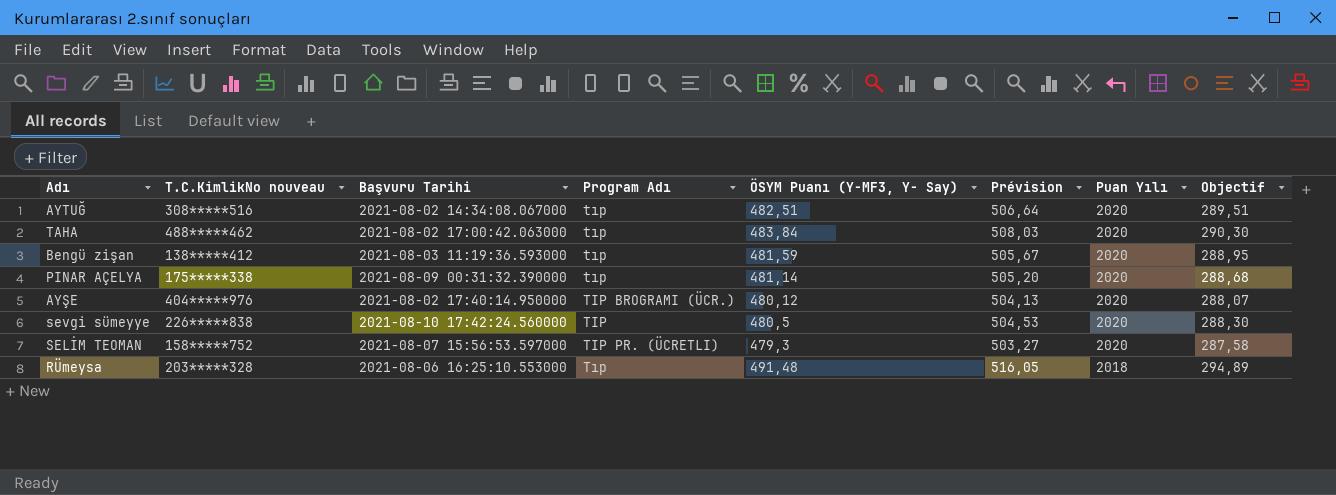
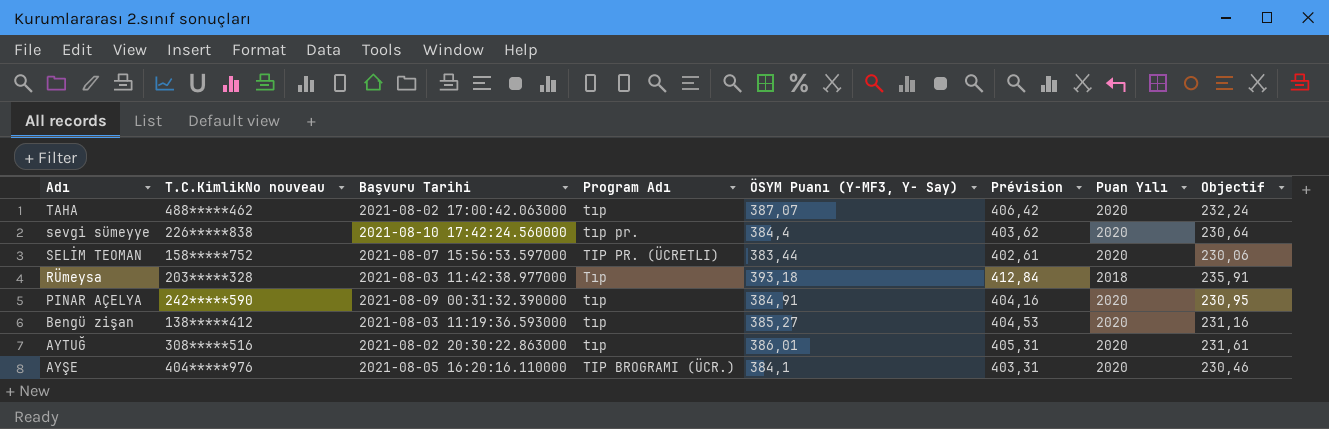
row order: Puan Yılı descending -> Adı descending
TAHA | ÖSYM Puanı (Y-MF3, Y- Say): 483,84 -> 387,07
TAHA | Prévision: 508,03 -> 406,42
TAHA | Objectif: 290,30 -> 232,24
sevgi sümeyye | Program Adı: TIP -> tıp pr.
sevgi sümeyye | ÖSYM Puanı (Y-MF3, Y- Say): 480,5 -> 384,4
sevgi sümeyye | Prévision: 504,53 -> 403,62
sevgi sümeyye | Objectif: 288,30 -> 230,64
SELİM TEOMAN | ÖSYM Puanı (Y-MF3, Y- Say): 479,3 -> 383,44
SELİM TEOMAN | Prévision: 503,27 -> 402,61
SELİM TEOMAN | Objectif: 287,58 -> 230,06
RÜmeysa | Başvuru Tarihi: 2021-08-06 16:25:10.553000 -> 2021-08-03 11:42:38.977000
RÜmeysa | ÖSYM Puanı (Y-MF3, Y- Say): 491,48 -> 393,18
RÜmeysa | Prévision: 516,05 -> 412,84
RÜmeysa | Objectif: 294,89 -> 235,91
PINAR AÇELYA | T.C.KimlikNo nouveau: 175*****338 -> 242*****590
PINAR AÇELYA | ÖSYM Puanı (Y-MF3, Y- Say): 481,14 -> 384,91
PINAR AÇELYA | Prévision: 505,20 -> 404,16
PINAR AÇELYA | Objectif: 288,68 -> 230,95
Bengü zişan | ÖSYM Puanı (Y-MF3, Y- Say): 481,59 -> 385,27
Bengü zişan | Prévision: 505,67 -> 404,53
Bengü zişan | Objectif: 288,95 -> 231,16
AYTUĞ | Başvuru Tarihi: 2021-08-02 14:34:08.067000 -> 2021-08-02 20:30:22.863000
AYTUĞ | ÖSYM Puanı (Y-MF3, Y- Say): 482,51 -> 386,01
AYTUĞ | Prévision: 506,64 -> 405,31
AYTUĞ | Objectif: 289,51 -> 231,61
AYŞE | Başvuru Tarihi: 2021-08-02 17:40:14.950000 -> 2021-08-05 16:20:16.110000
AYŞE | ÖSYM Puanı (Y-MF3, Y- Say): 480,12 -> 384,1
AYŞE | Prévision: 504,13 -> 403,31
AYŞE | Objectif: 288,07 -> 230,46

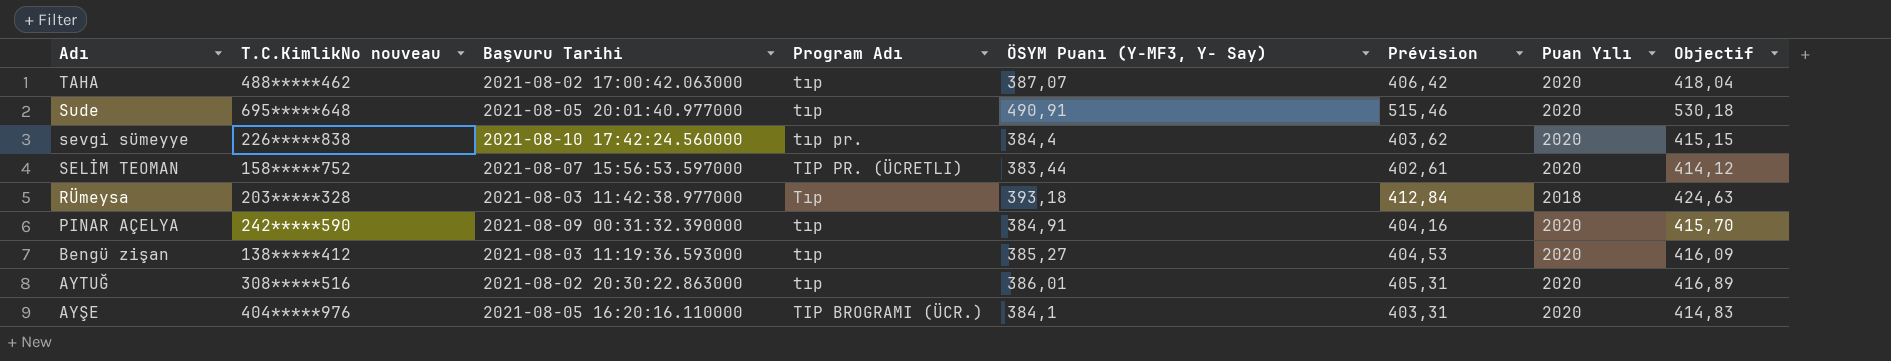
column Objectif | formula: [ÖSYM Puanı (Y-MF3, Y- Say)] * 0,6 -> [ÖSYM Puanı (Y-MF3, Y- Say)] * 1,08
row Sude: none -> 695*****648 | 2021-08-05 20:01:40.977000 | tıp | 490,91 | 515,46 | 2020 | 530,18

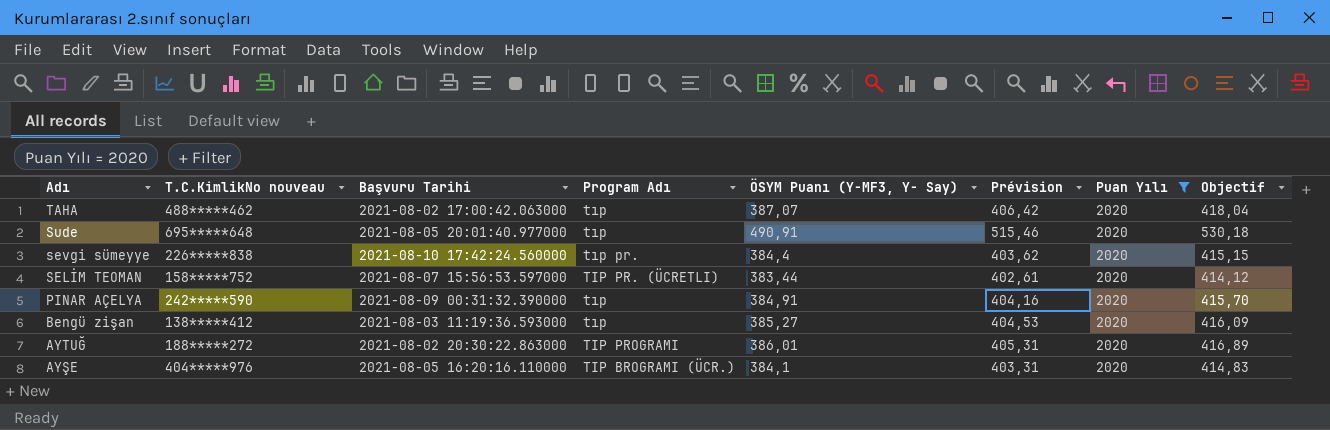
filter: none -> Puan Yılı = 2020
AYTUĞ | T.C.KimlikNo nouveau: 308*****516 -> 188*****272
AYTUĞ | Program Adı: tıp -> TIP PROGRAMI

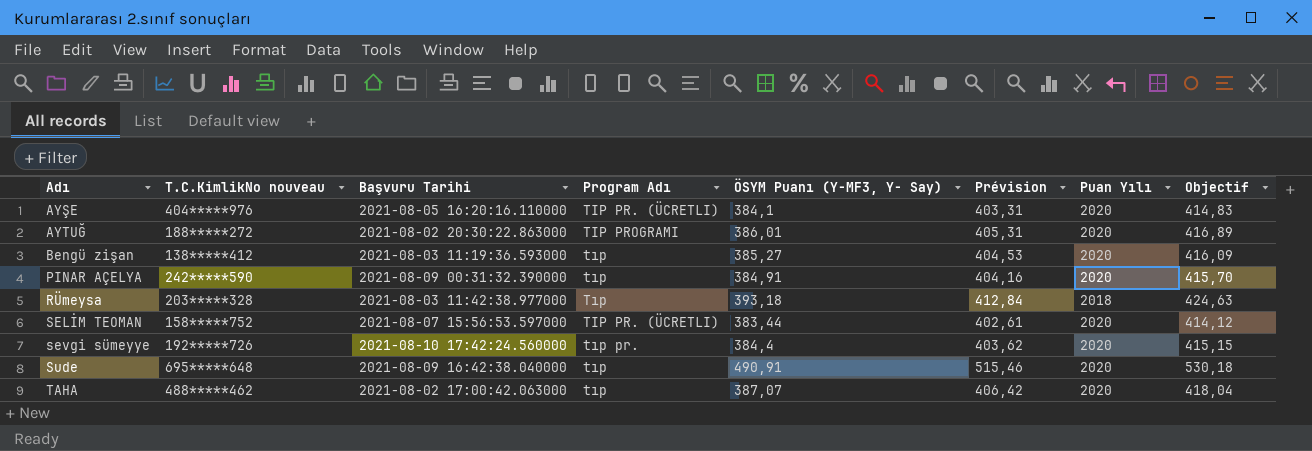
filter: Puan Yılı = 2020 -> none
row order: Adı descending -> Adı ascending
AYŞE | Program Adı: TIP BROGRAMI (ÜCR.) -> TIP PR. (ÜCRETLI)
sevgi sümeyye | T.C.KimlikNo nouveau: 226*****838 -> 192*****726
Sude | Başvuru Tarihi: 2021-08-05 20:01:40.977000 -> 2021-08-09 16:42:38.040000

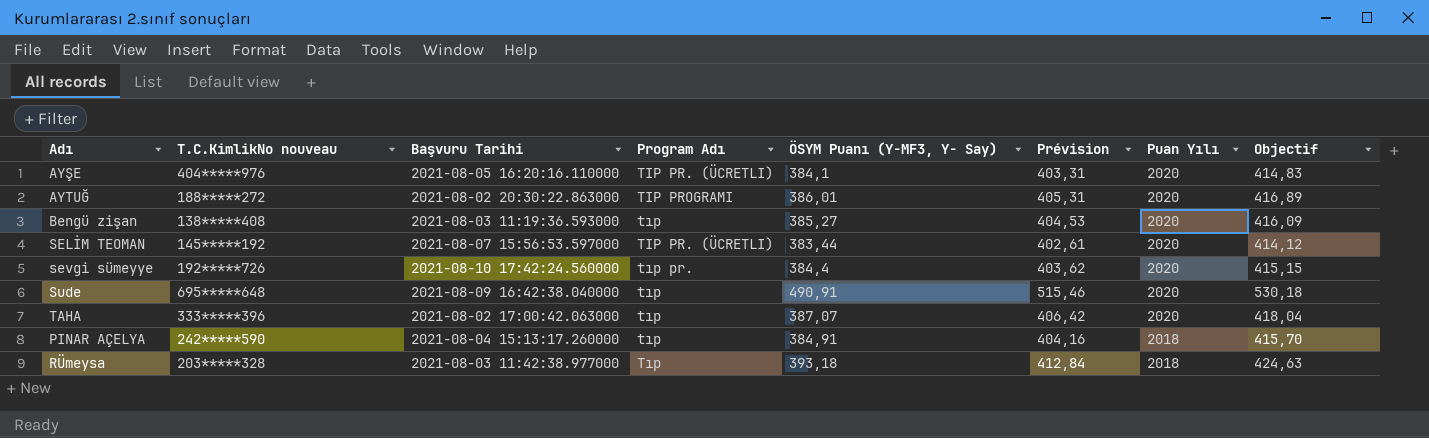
row order: Adı ascending -> Puan Yılı descending
Bengü zişan | T.C.KimlikNo nouveau: 138*****412 -> 138*****408
SELİM TEOMAN | T.C.KimlikNo nouveau: 158*****752 -> 145*****192
TAHA | T.C.KimlikNo nouveau: 488*****462 -> 333*****396
PINAR AÇELYA | Başvuru Tarihi: 2021-08-09 00:31:32.390000 -> 2021-08-04 15:13:17.260000
PINAR AÇELYA | Puan Yılı: 2020 -> 2018

